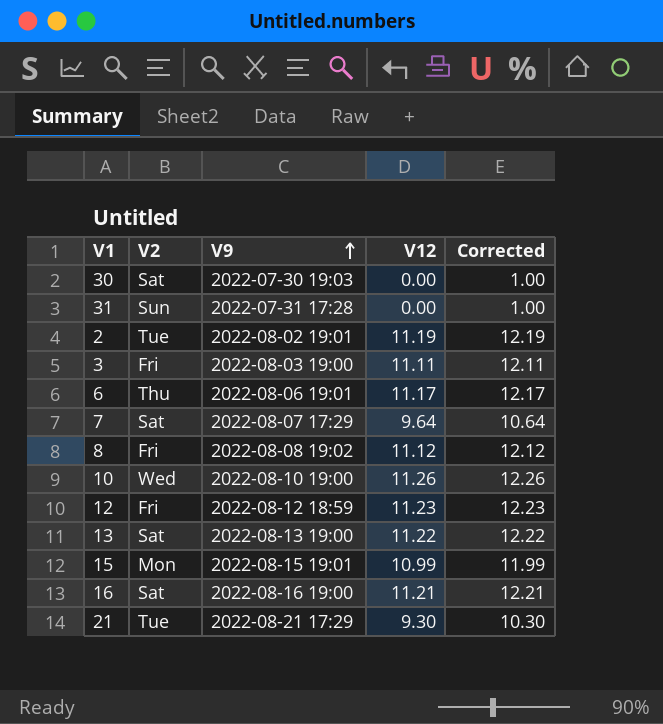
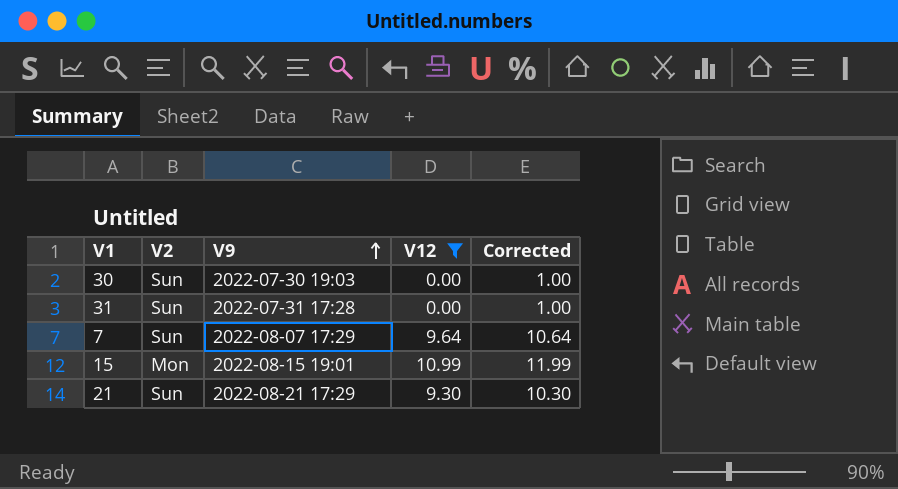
filter: none -> V12 <= 10.99
30 | V2: Sat -> Sun
7 | V2: Sat -> Sun
21 | V2: Tue -> Sun

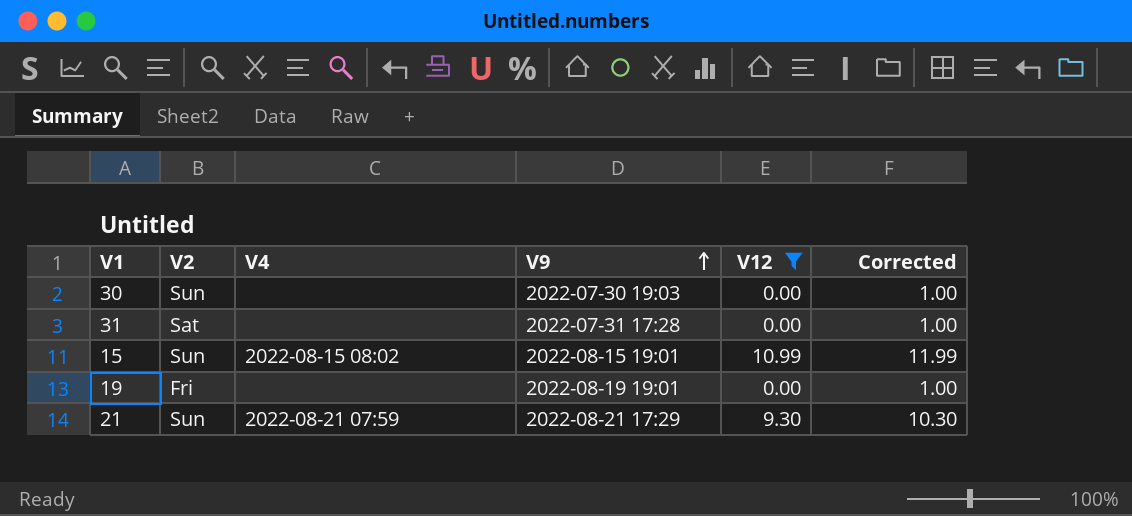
column V4 | position: none -> 3
row 7: Sun | 2022-08-07 17:29 | 9.64 | 10.64 -> none
31 | V2: Sun -> Sat
15 | V2: Mon -> Sun
row 19: none -> Fri | none | 2022-08-19 19:01 | 0.00 | 1.00

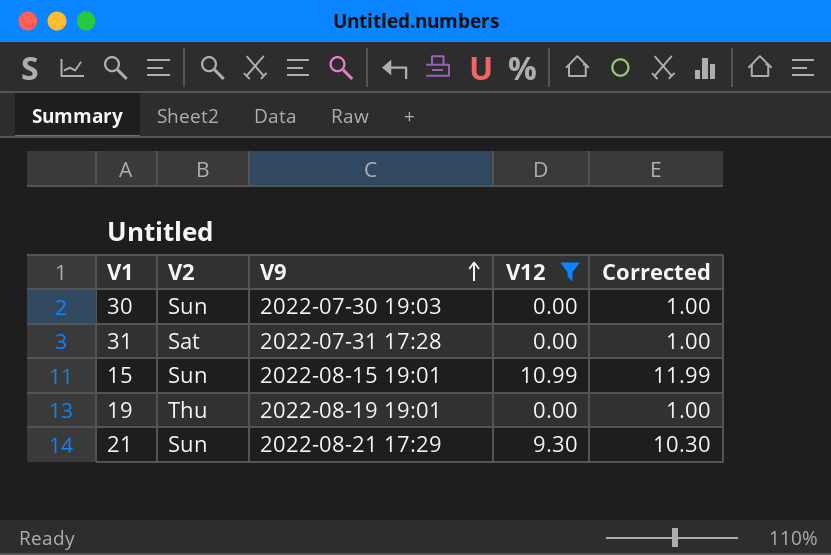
column V4 | position: 3 -> none
19 | V2: Fri -> Thu

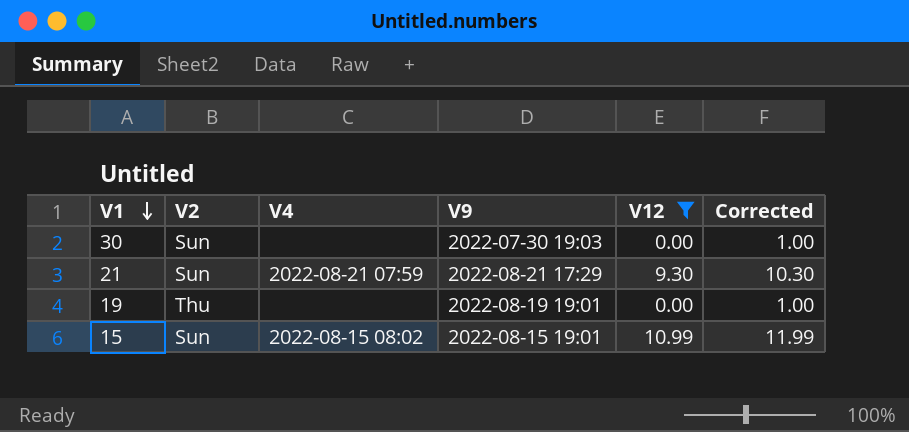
row order: V9 ascending -> V1 descending
column V4 | position: none -> 3
row 31: Sat | 2022-07-31 17:28 | 0.00 | 1.00 -> none

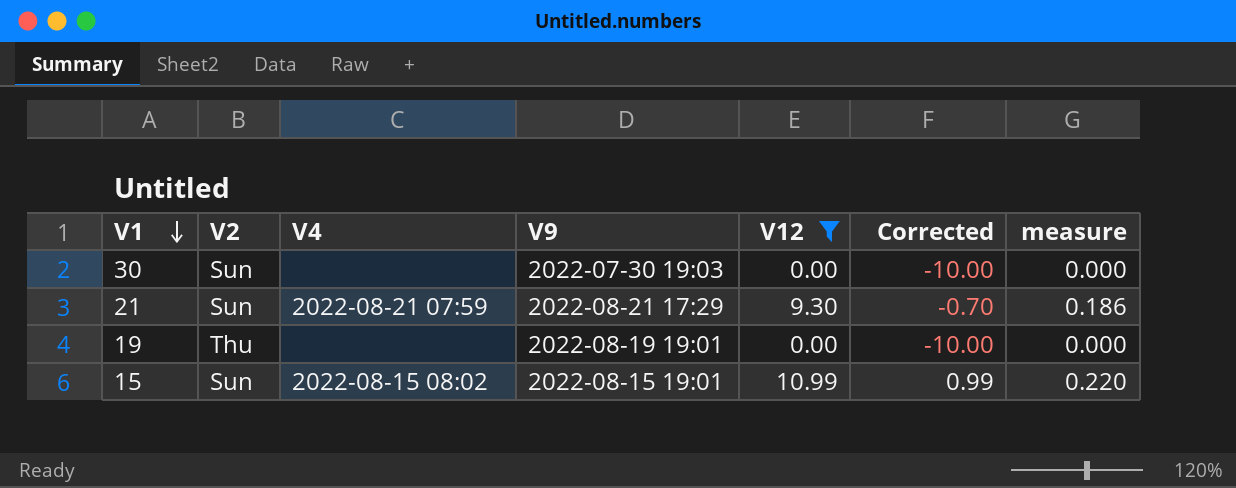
column Corrected | formula: [V12] + 1 -> [V12] - 10
column measure | formula: none -> [V12] * 0.02

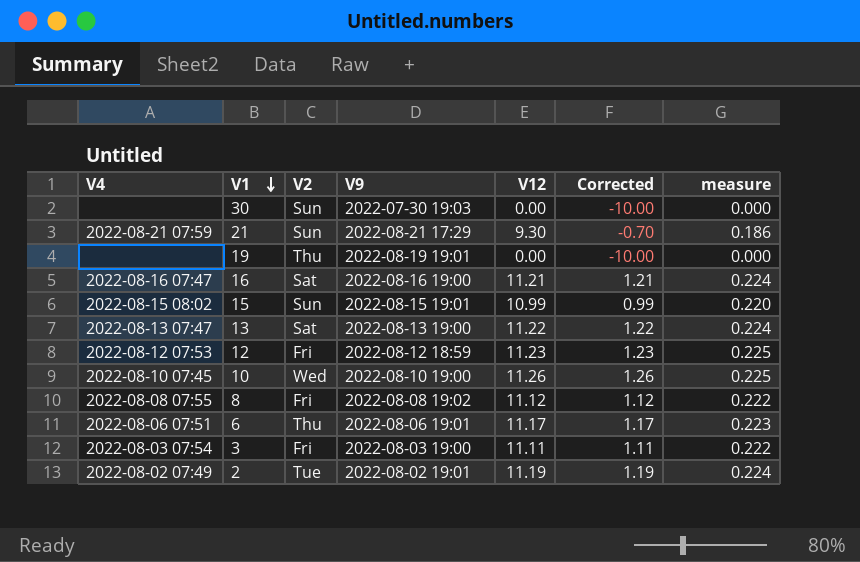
filter: V12 <= 10.99 -> none
column V4 | position: 3 -> 1

